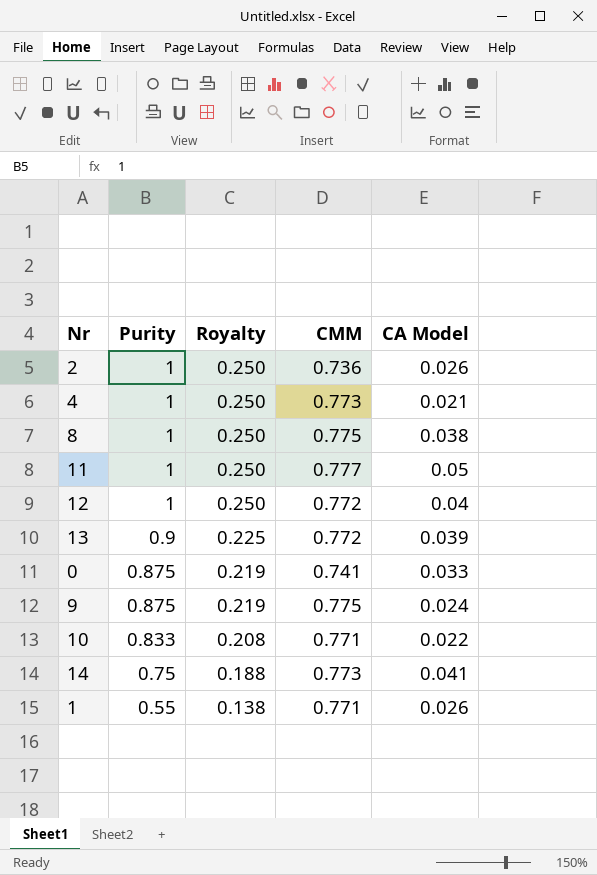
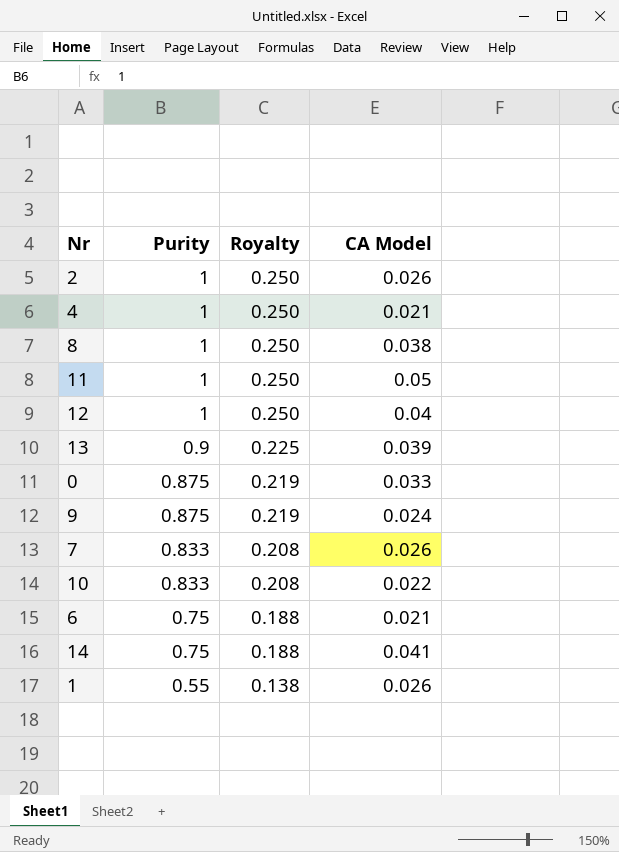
column CMM | position: 4 -> none
row 7: none -> 0.833 | 0.208 | 0.026
row 6: none -> 0.75 | 0.188 | 0.021

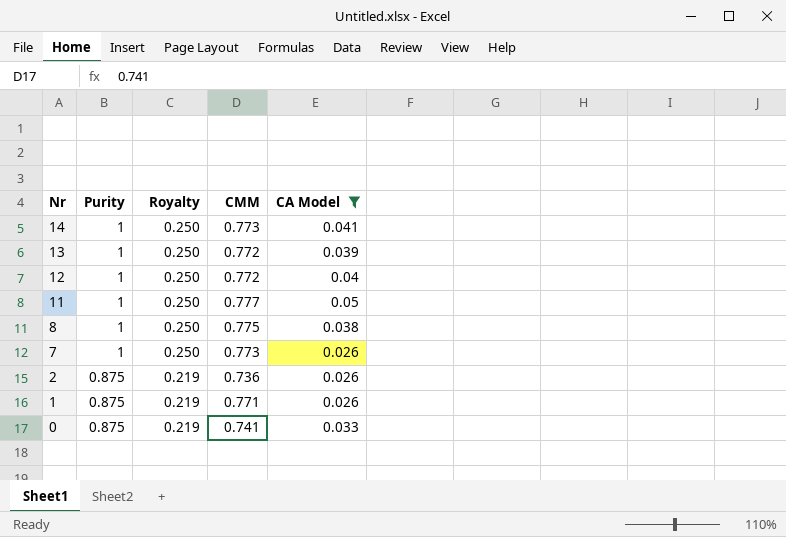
filter: none -> CA Model >= 0.026
row order: Purity descending -> Nr descending
column CMM | position: none -> 4
14 | Purity: 0.75 -> 1
14 | Royalty: 0.188 -> 0.250
13 | Purity: 0.9 -> 1
13 | Royalty: 0.225 -> 0.250
7 | Purity: 0.833 -> 1
7 | Royalty: 0.208 -> 0.250
2 | Purity: 1 -> 0.875
2 | Royalty: 0.250 -> 0.219
1 | Purity: 0.55 -> 0.875
1 | Royalty: 0.138 -> 0.219

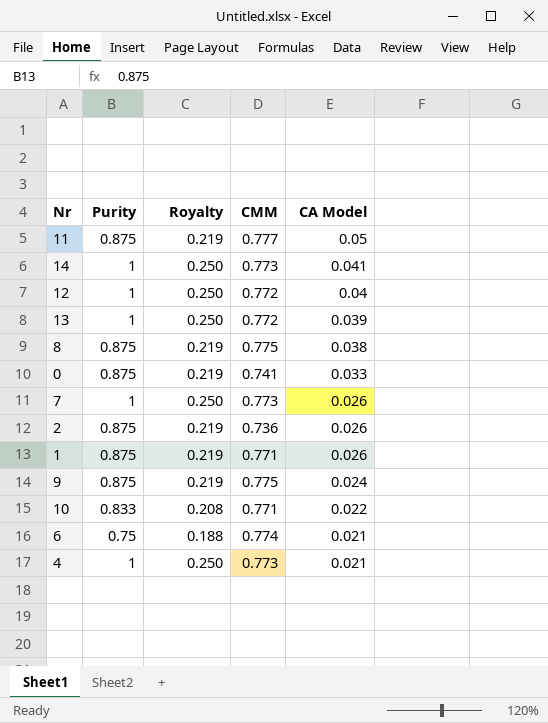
filter: CA Model >= 0.026 -> none
row order: Nr descending -> CA Model descending
11 | Purity: 1 -> 0.875
11 | Royalty: 0.250 -> 0.219
8 | Purity: 1 -> 0.875
8 | Royalty: 0.250 -> 0.219

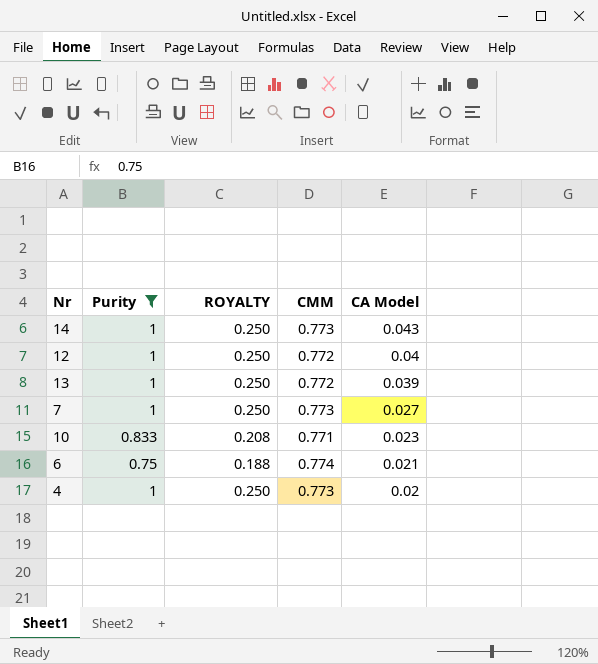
filter: none -> Purity != 0.875
column name: Royalty -> ROYALTY
14 | CA Model: 0.041 -> 0.043
7 | CA Model: 0.026 -> 0.027
10 | CA Model: 0.022 -> 0.023
4 | CA Model: 0.021 -> 0.02

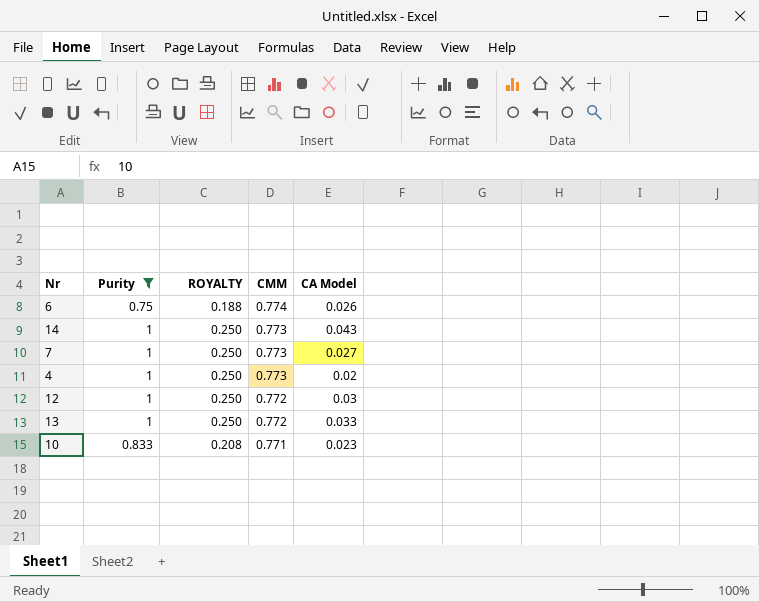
row order: CA Model descending -> CMM descending
6 | CA Model: 0.021 -> 0.026
12 | CA Model: 0.04 -> 0.03
13 | CA Model: 0.039 -> 0.033

